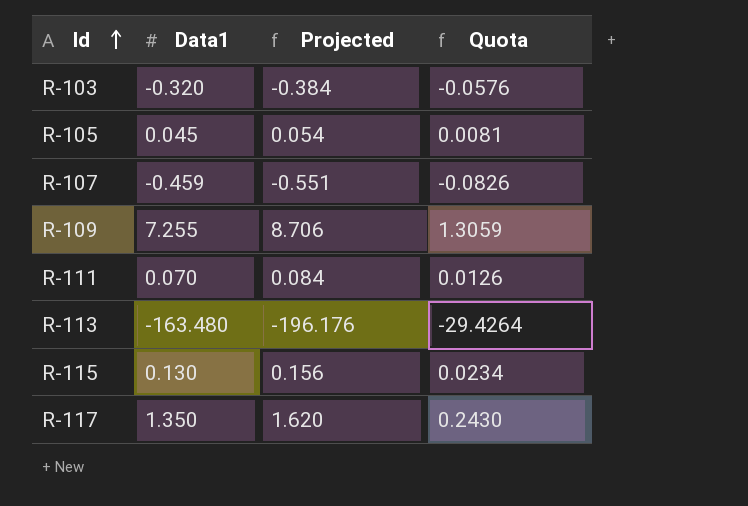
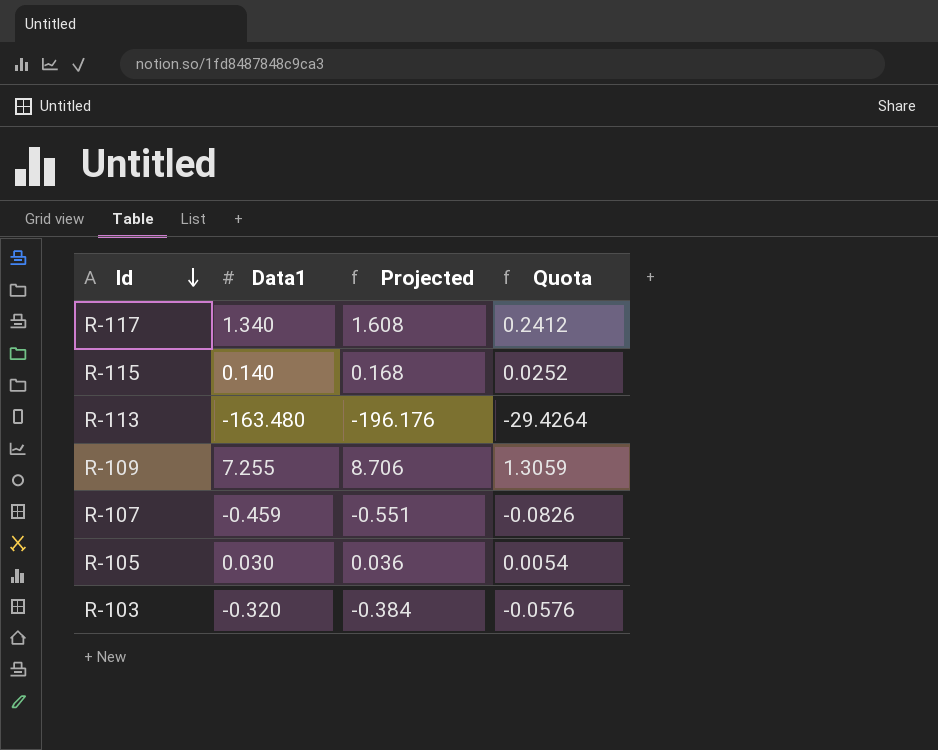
row order: Id ascending -> Id descending
row R-111: 0.070 | 0.084 | 0.0126 -> none
R-117 | Data1: 1.350 -> 1.340
R-117 | Projected: 1.620 -> 1.608
R-117 | Quota: 0.2430 -> 0.2412
R-115 | Data1: 0.130 -> 0.140
R-115 | Projected: 0.156 -> 0.168
R-115 | Quota: 0.0234 -> 0.0252
R-105 | Data1: 0.045 -> 0.030
R-105 | Projected: 0.054 -> 0.036
R-105 | Quota: 0.0081 -> 0.0054

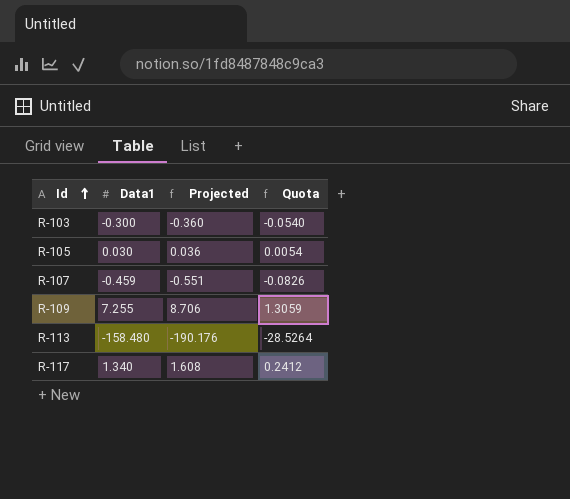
row order: Id descending -> Id ascending
row R-115: 0.140 | 0.168 | 0.0252 -> none
R-103 | Data1: -0.320 -> -0.300
R-103 | Projected: -0.384 -> -0.360
R-103 | Quota: -0.0576 -> -0.0540
R-113 | Data1: -163.480 -> -158.480
R-113 | Projected: -196.176 -> -190.176
R-113 | Quota: -29.4264 -> -28.5264

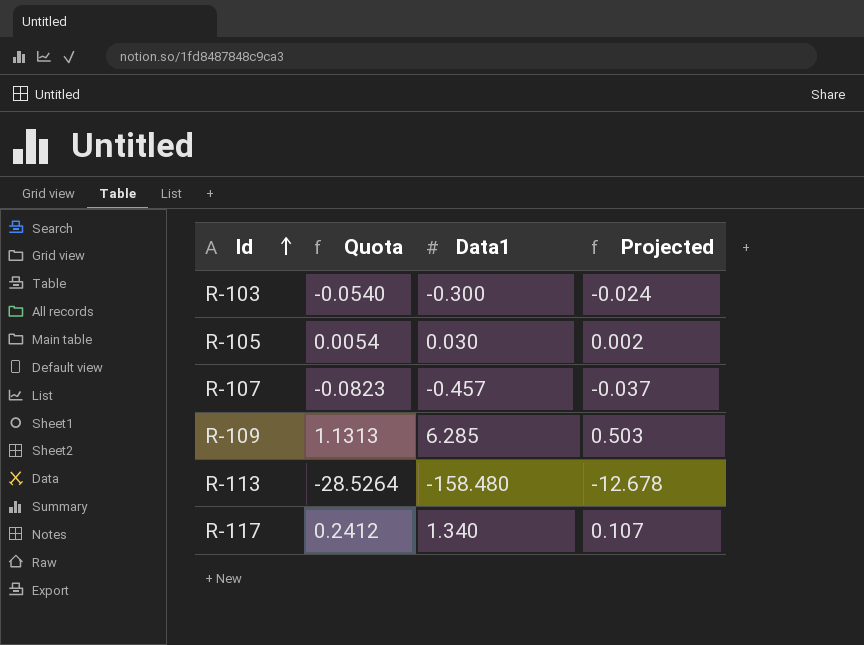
column Quota | position: 4 -> 2
column Projected | formula: [Data1] * 1.2 -> [Data1] * 0.08
R-107 | Quota: -0.0826 -> -0.0823
R-107 | Data1: -0.459 -> -0.457
R-109 | Quota: 1.3059 -> 1.1313
R-109 | Data1: 7.255 -> 6.285

